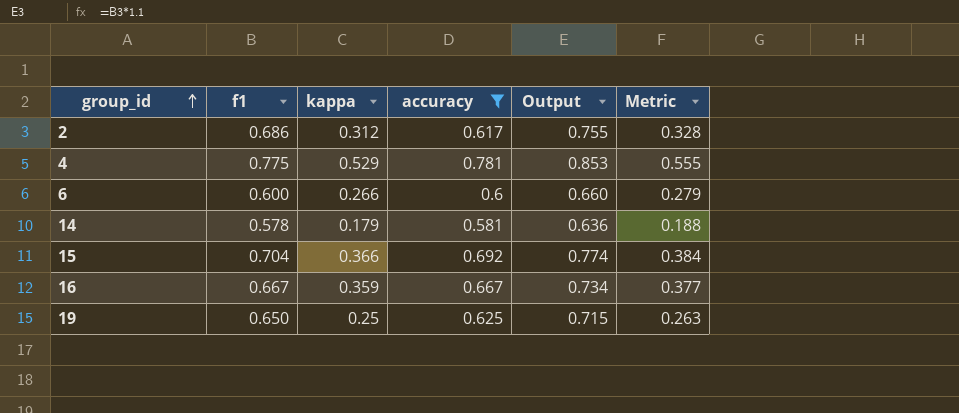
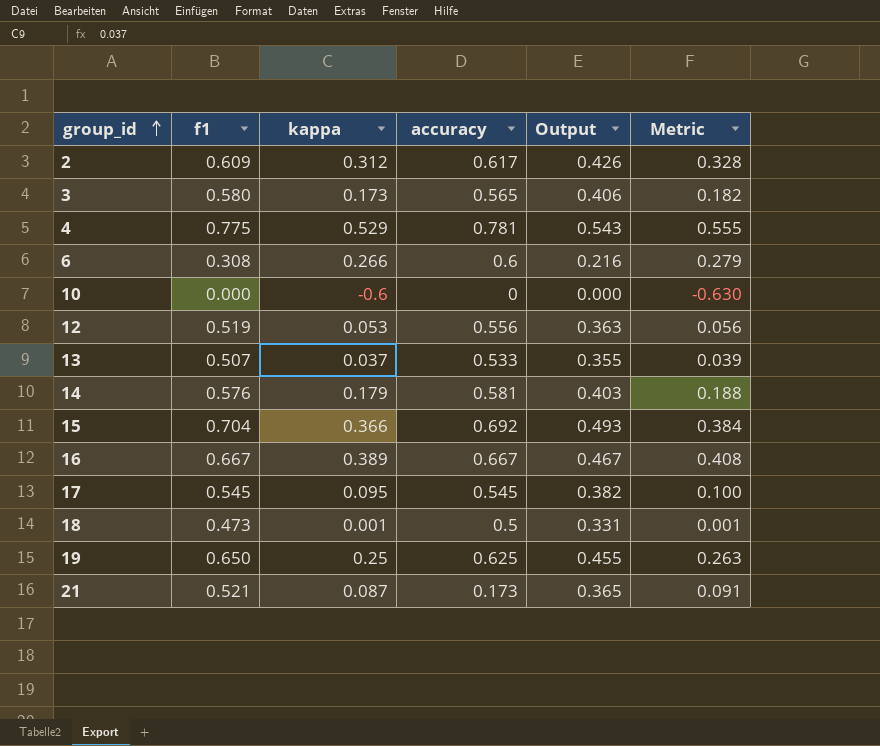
filter: accuracy >= 0.581 -> none
column Output | formula: [f1] * 1.1 -> [f1] * 0.7
2 | f1: 0.686 -> 0.609
6 | f1: 0.600 -> 0.308
14 | f1: 0.578 -> 0.576
16 | kappa: 0.359 -> 0.389
16 | Metric: 0.377 -> 0.408

